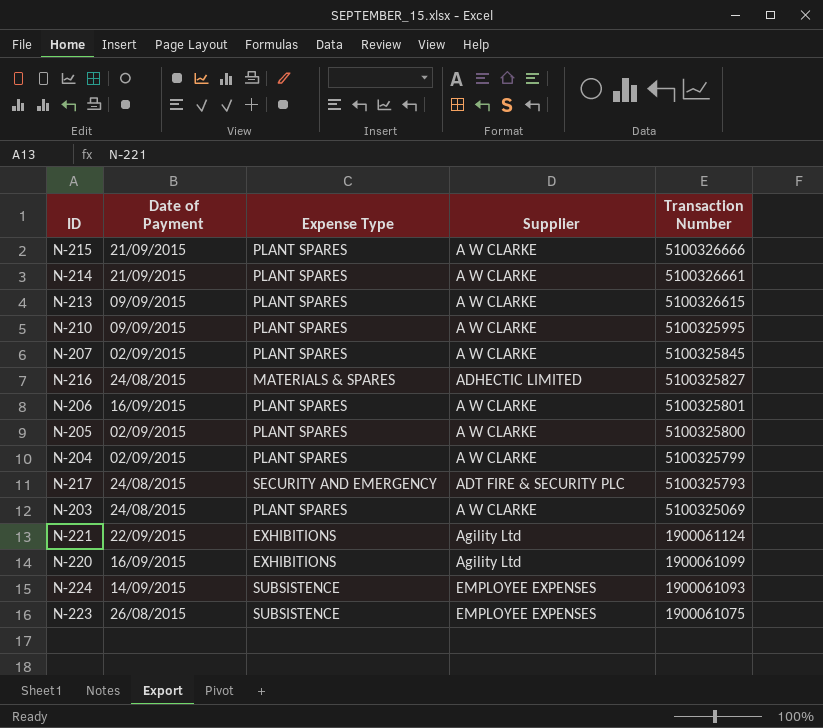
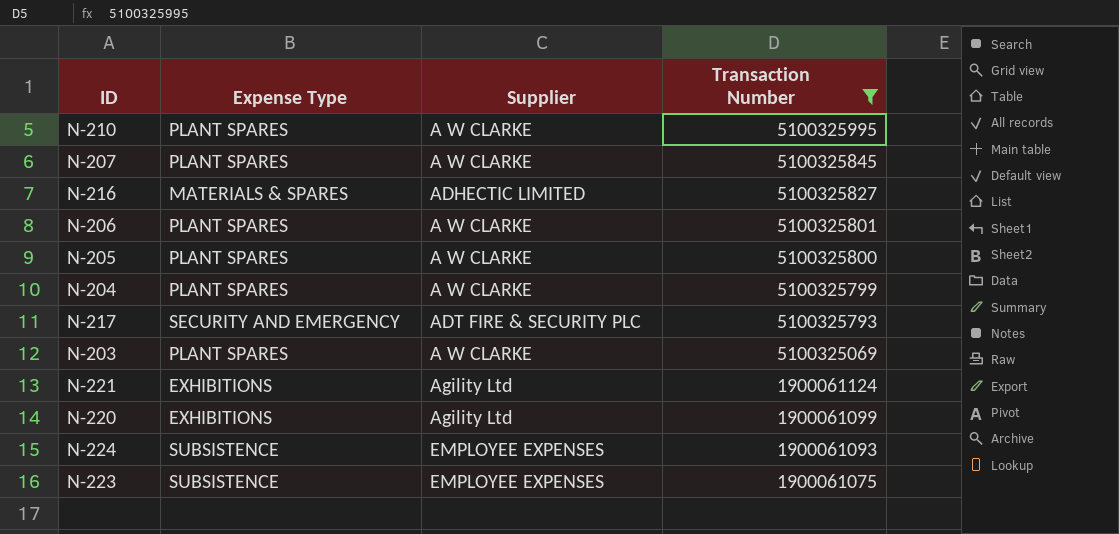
filter: none -> Transaction Number <= 5100325995
column Date of Payment | position: 2 -> none

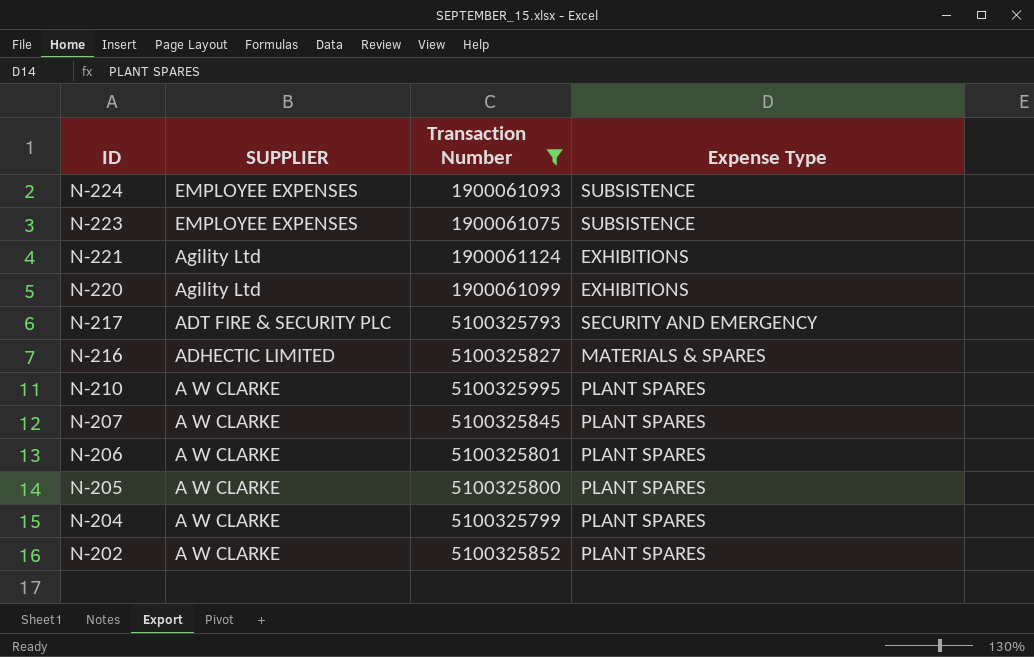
row order: Transaction Number descending -> ID descending
column name: Supplier -> SUPPLIER
column Expense Type | position: 2 -> 4
row N-203: PLANT SPARES | A W CLARKE | 5100325069 -> none
row N-202: none -> A W CLARKE | 5100325852 | PLANT SPARES

